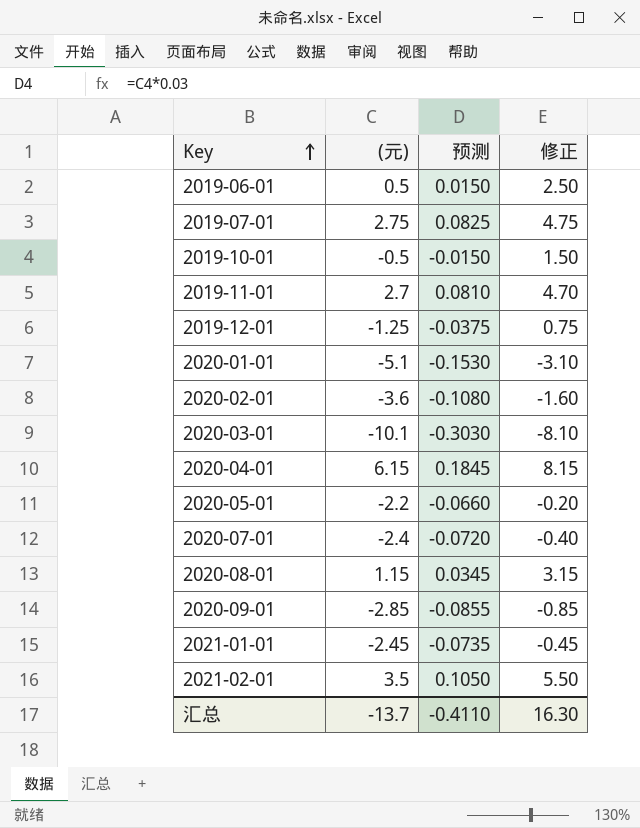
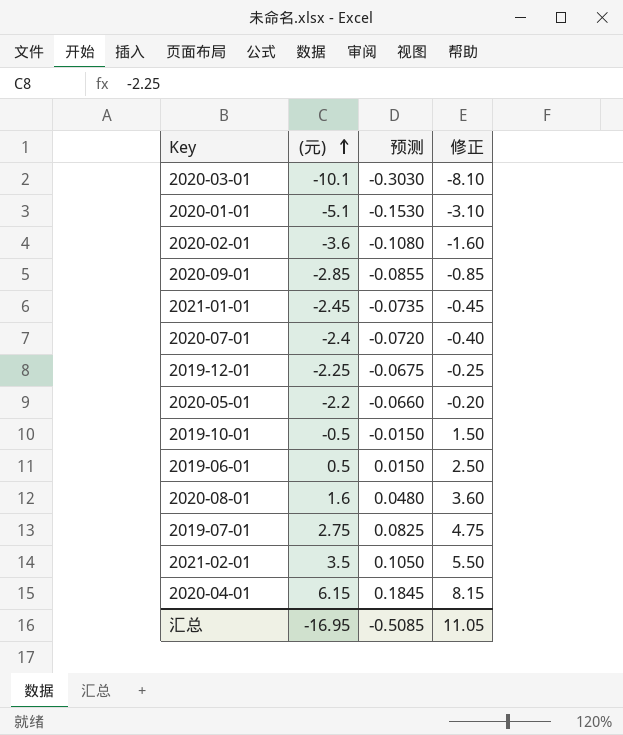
row order: Key ascending -> (元) ascending
row 2019-11-01: 2.7 | 0.0810 | 4.70 -> none
2019-12-01 | (元): -1.25 -> -2.25
2019-12-01 | 预测: -0.0375 -> -0.0675
2019-12-01 | 修正: 0.75 -> -0.25
2020-08-01 | (元): 1.15 -> 1.6
2020-08-01 | 预测: 0.0345 -> 0.0480
2020-08-01 | 修正: 3.15 -> 3.60
汇总 | (元): -13.7 -> -16.95
汇总 | 预测: -0.4110 -> -0.5085
汇总 | 修正: 16.30 -> 11.05

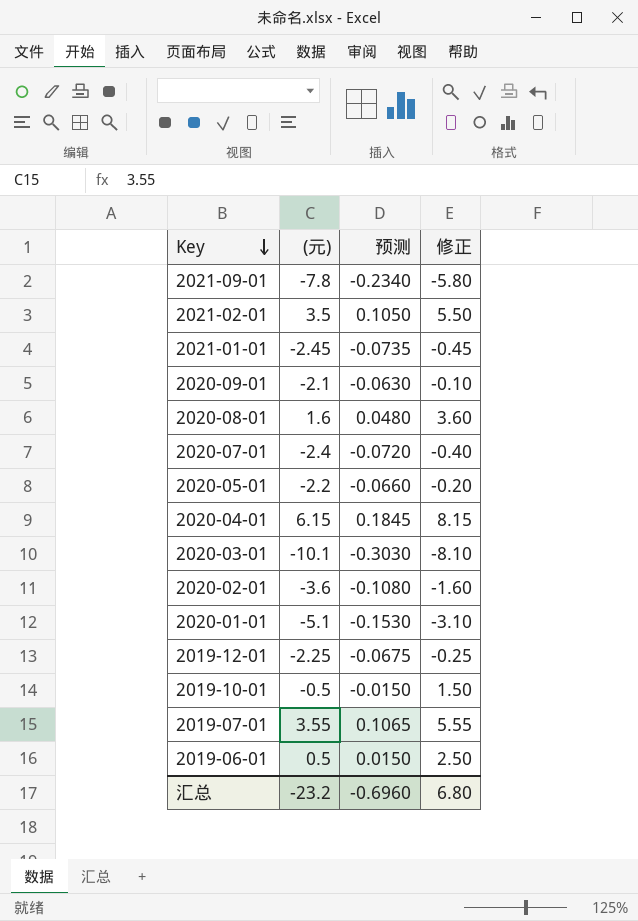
row order: (元) ascending -> Key descending
row 2021-09-01: none -> -7.8 | -0.2340 | -5.80
2020-09-01 | (元): -2.85 -> -2.1
2020-09-01 | 预测: -0.0855 -> -0.0630
2020-09-01 | 修正: -0.85 -> -0.10
2019-07-01 | (元): 2.75 -> 3.55
2019-07-01 | 预测: 0.0825 -> 0.1065
2019-07-01 | 修正: 4.75 -> 5.55
汇总 | (元): -16.95 -> -23.2
汇总 | 预测: -0.5085 -> -0.6960
汇总 | 修正: 11.05 -> 6.80

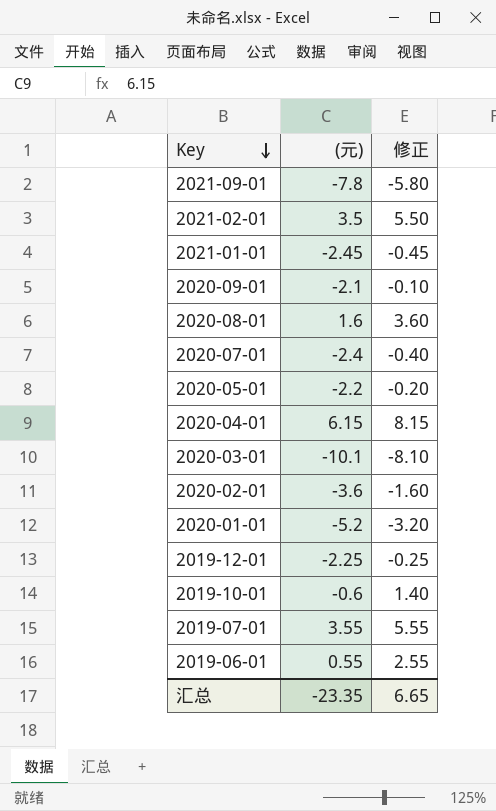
column 预测 | formula: [(元)] * 0.03 -> none
2020-01-01 | (元): -5.1 -> -5.2
2020-01-01 | 修正: -3.10 -> -3.20
2019-10-01 | (元): -0.5 -> -0.6
2019-10-01 | 修正: 1.50 -> 1.40
2019-06-01 | (元): 0.5 -> 0.55
2019-06-01 | 修正: 2.50 -> 2.55
汇总 | (元): -23.2 -> -23.35
汇总 | 修正: 6.80 -> 6.65

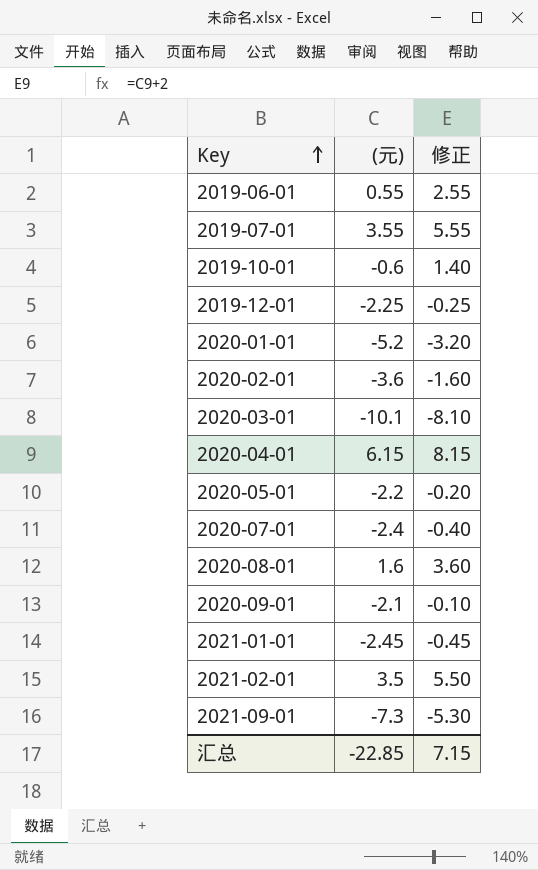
row order: Key descending -> Key ascending
2021-09-01 | (元): -7.8 -> -7.3
2021-09-01 | 修正: -5.80 -> -5.30
汇总 | (元): -23.35 -> -22.85
汇总 | 修正: 6.65 -> 7.15

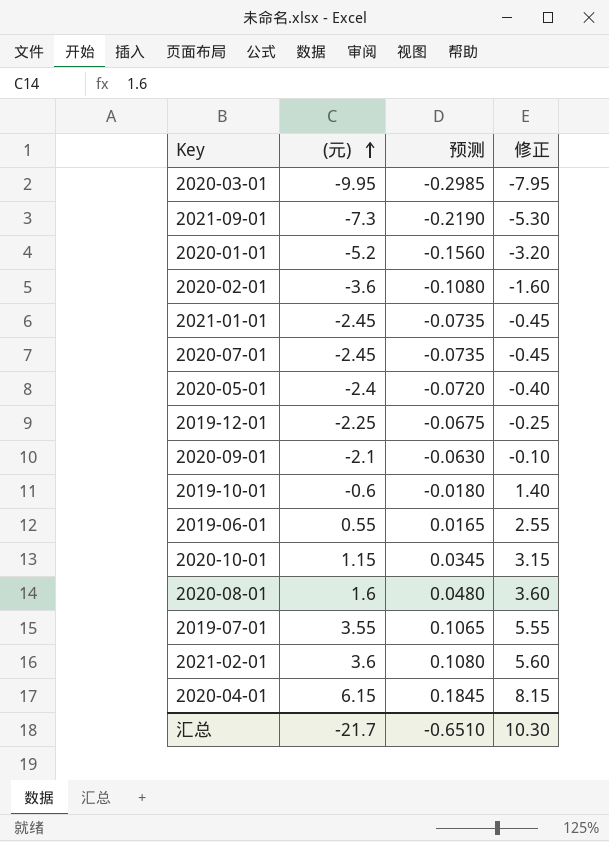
row order: Key ascending -> (元) ascending
column 预测 | formula: none -> [(元)] * 0.03
2020-03-01 | (元): -10.1 -> -9.95
2020-03-01 | 修正: -8.10 -> -7.95
2020-07-01 | (元): -2.4 -> -2.45
2020-07-01 | 修正: -0.40 -> -0.45
2020-05-01 | (元): -2.2 -> -2.4
2020-05-01 | 修正: -0.20 -> -0.40
row 2020-10-01: none -> 1.15 | 0.0345 | 3.15
2021-02-01 | (元): 3.5 -> 3.6
2021-02-01 | 修正: 5.50 -> 5.60
汇总 | (元): -22.85 -> -21.7
汇总 | 修正: 7.15 -> 10.30

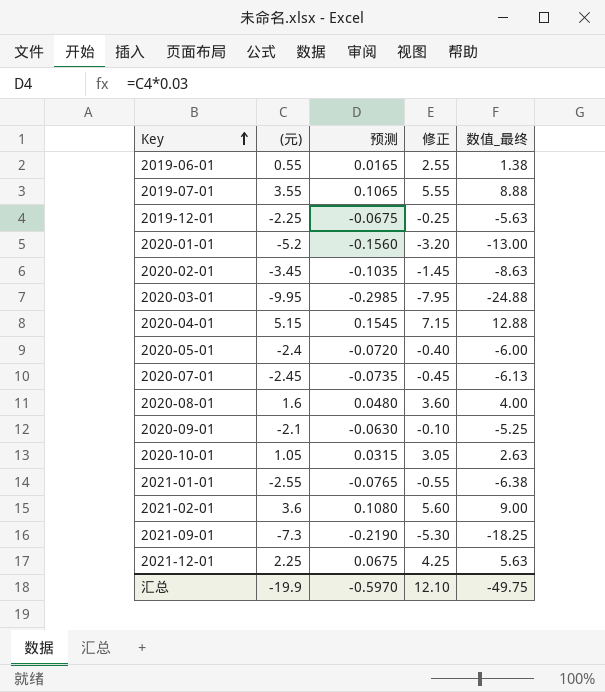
row order: (元) ascending -> Key ascending
column 数值_最终 | formula: none -> [(元)] * 2.5
row 2019-10-01: -0.6 | -0.0180 | 1.40 -> none
2020-02-01 | (元): -3.6 -> -3.45
2020-02-01 | 预测: -0.1080 -> -0.1035
2020-02-01 | 修正: -1.60 -> -1.45
2020-04-01 | (元): 6.15 -> 5.15
2020-04-01 | 预测: 0.1845 -> 0.1545
2020-04-01 | 修正: 8.15 -> 7.15
2020-10-01 | (元): 1.15 -> 1.05
2020-10-01 | 预测: 0.0345 -> 0.0315
2020-10-01 | 修正: 3.15 -> 3.05
2021-01-01 | (元): -2.45 -> -2.55
2021-01-01 | 预测: -0.0735 -> -0.0765
2021-01-01 | 修正: -0.45 -> -0.55
row 2021-12-01: none -> 2.25 | 0.0675 | 4.25 | 5.63
汇总 | (元): -21.7 -> -19.9
汇总 | 预测: -0.6510 -> -0.5970
汇总 | 修正: 10.30 -> 12.10

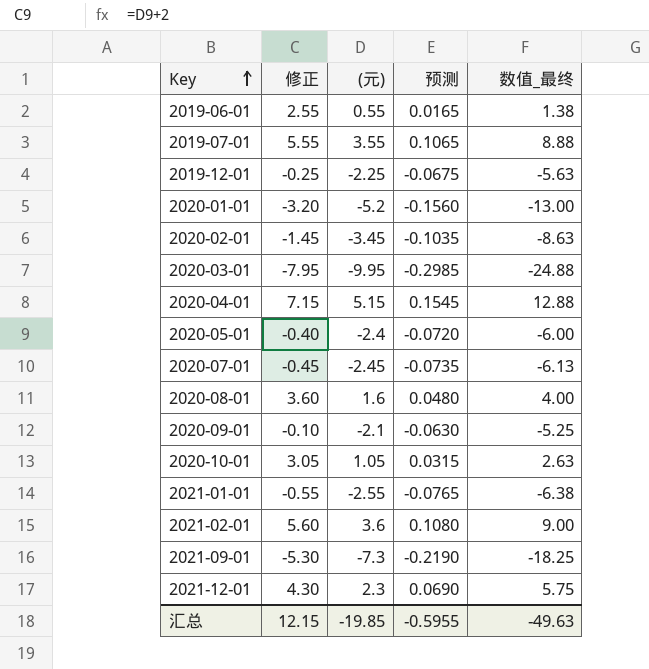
column 修正 | position: 4 -> 2
2021-12-01 | 修正: 4.25 -> 4.30
2021-12-01 | (元): 2.25 -> 2.3
2021-12-01 | 预测: 0.0675 -> 0.0690
2021-12-01 | 数值_最终: 5.63 -> 5.75
汇总 | 修正: 12.10 -> 12.15
汇总 | (元): -19.9 -> -19.85
汇总 | 预测: -0.5970 -> -0.5955
汇总 | 数值_最终: -49.75 -> -49.63

